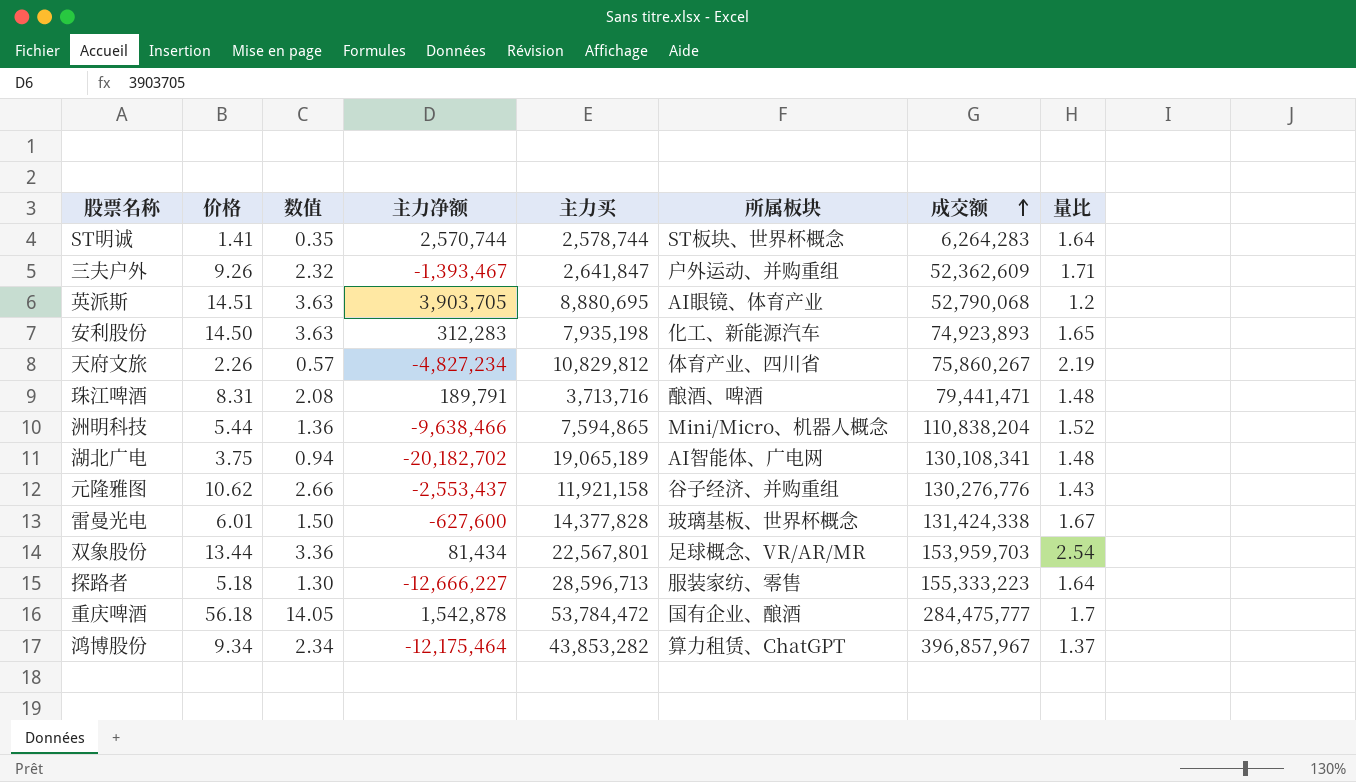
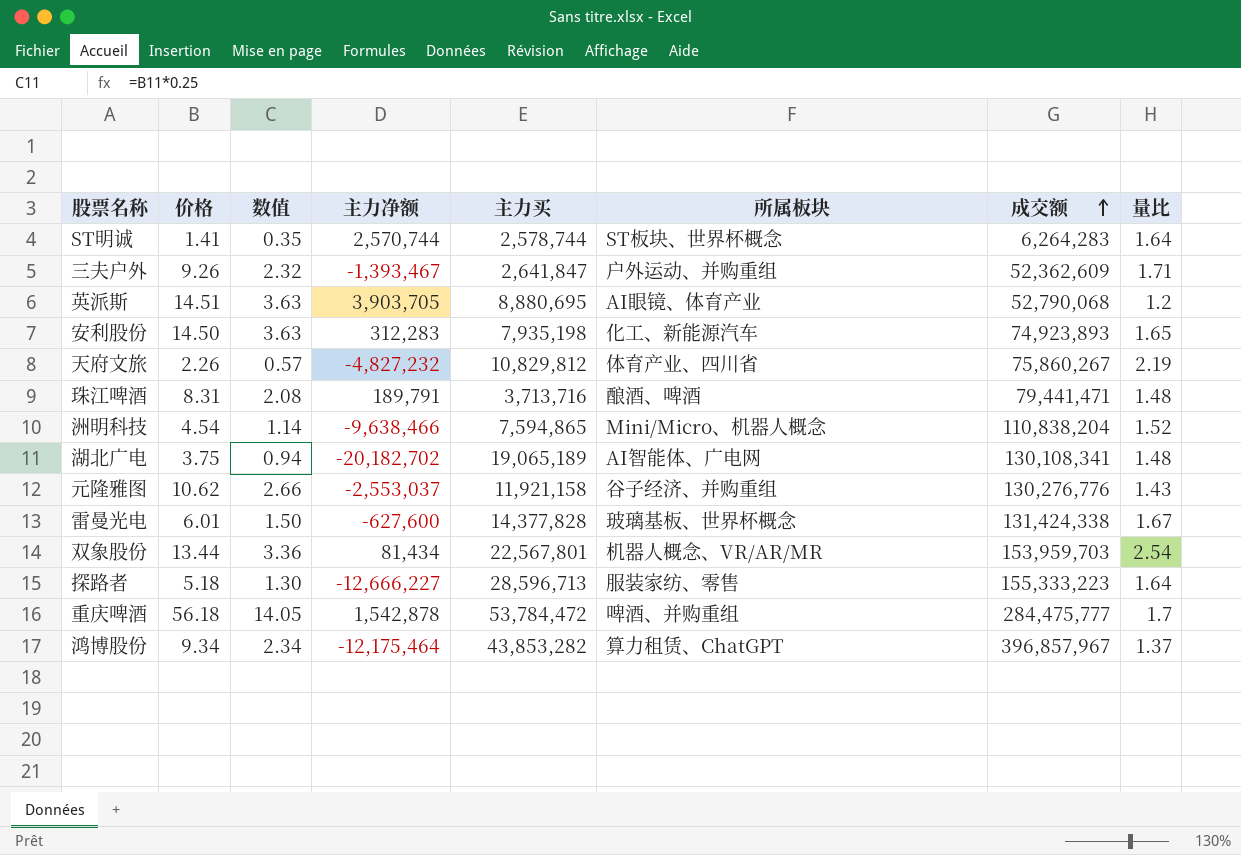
天府文旅 | 主力净额: -4,827,234 -> -4,827,232
洲明科技 | 价格: 5.44 -> 4.54
洲明科技 | 数值: 1.36 -> 1.14
元隆雅图 | 主力净额: -2,553,437 -> -2,553,037
双象股份 | 所属板块: 足球概念、VR/AR/MR -> 机器人概念、VR/AR/MR
重庆啤酒 | 所属板块: 国有企业、酿酒 -> 啤酒、并购重组

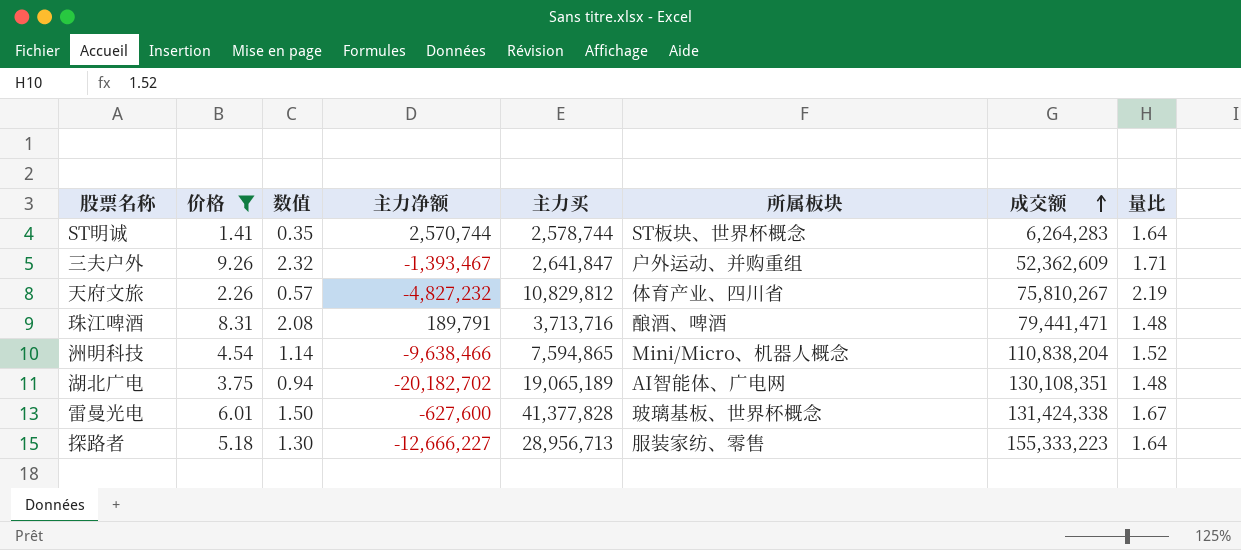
filter: none -> 价格 <= 9.26
天府文旅 | 成交额: 75,860,267 -> 75,810,267
湖北广电 | 成交额: 130,108,341 -> 130,108,351
雷曼光电 | 主力买: 14,377,828 -> 41,377,828
探路者 | 主力买: 28,596,713 -> 28,956,713

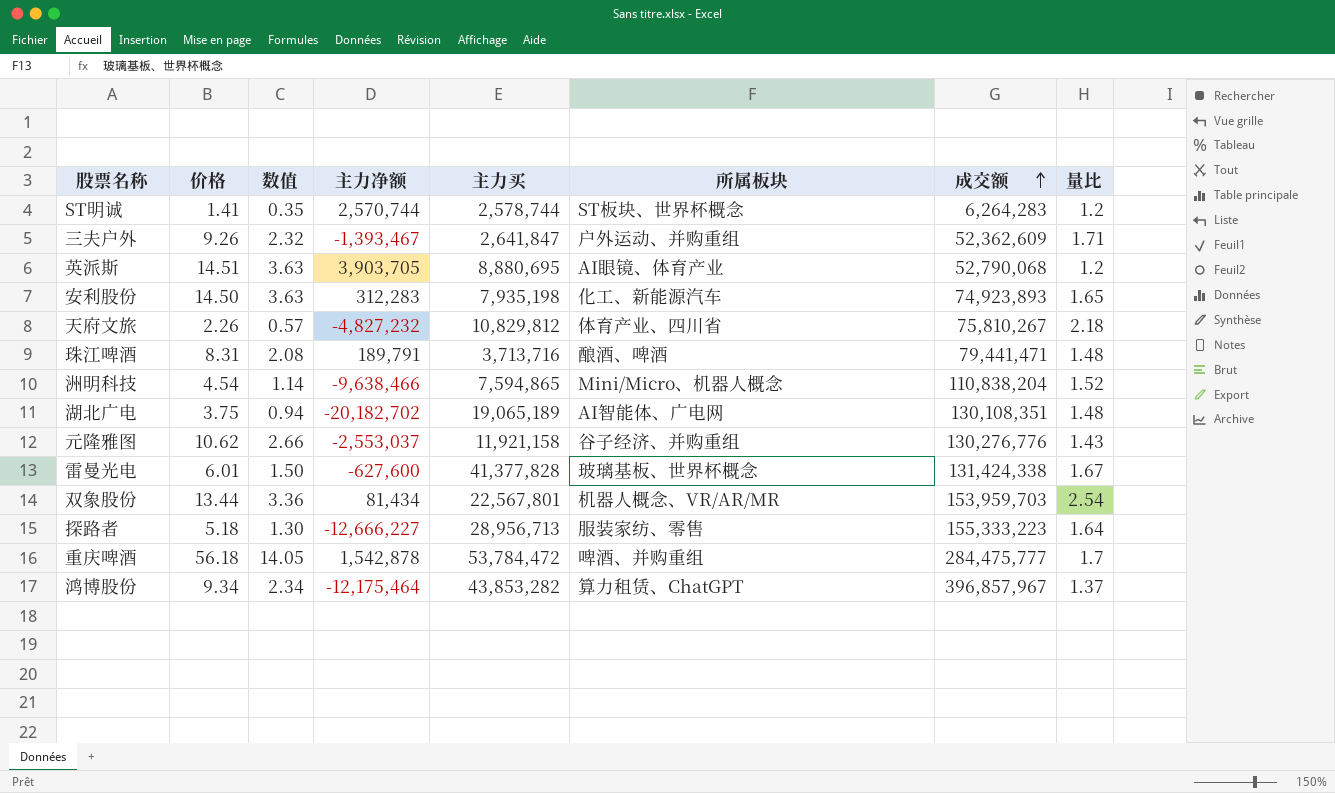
filter: 价格 <= 9.26 -> none
ST明诚 | 量比: 1.64 -> 1.2
天府文旅 | 量比: 2.19 -> 2.18

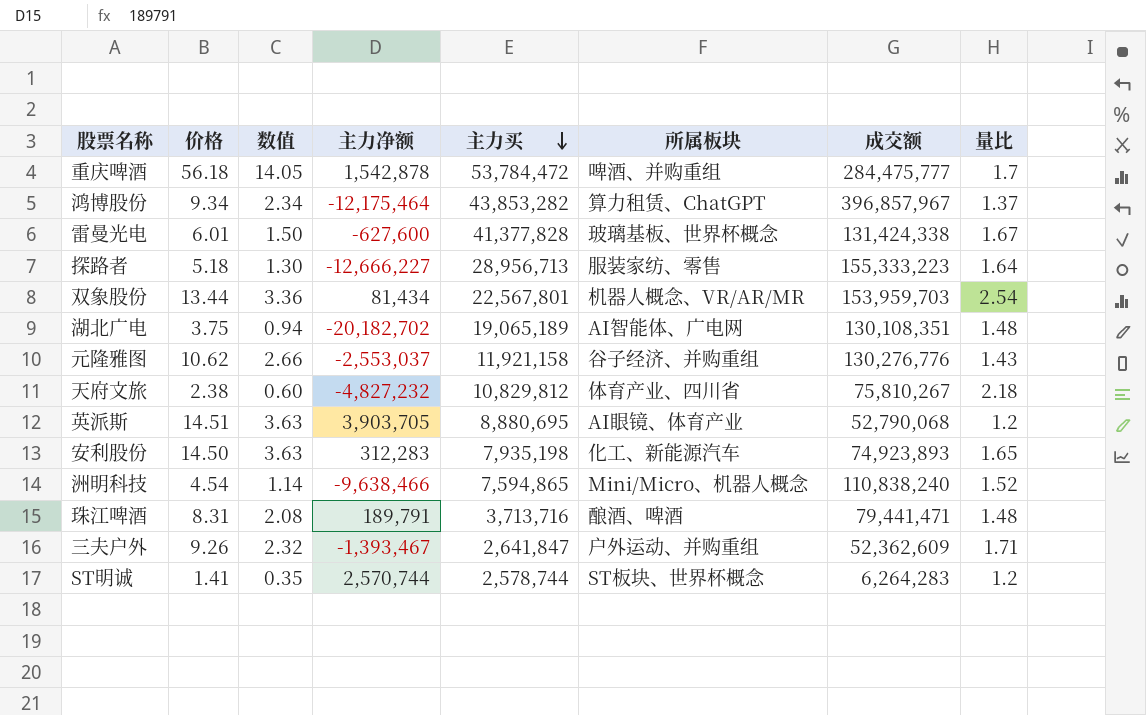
row order: 成交额 ascending -> 主力买 descending
天府文旅 | 价格: 2.26 -> 2.38
天府文旅 | 数值: 0.57 -> 0.60
洲明科技 | 成交额: 110,838,204 -> 110,838,240

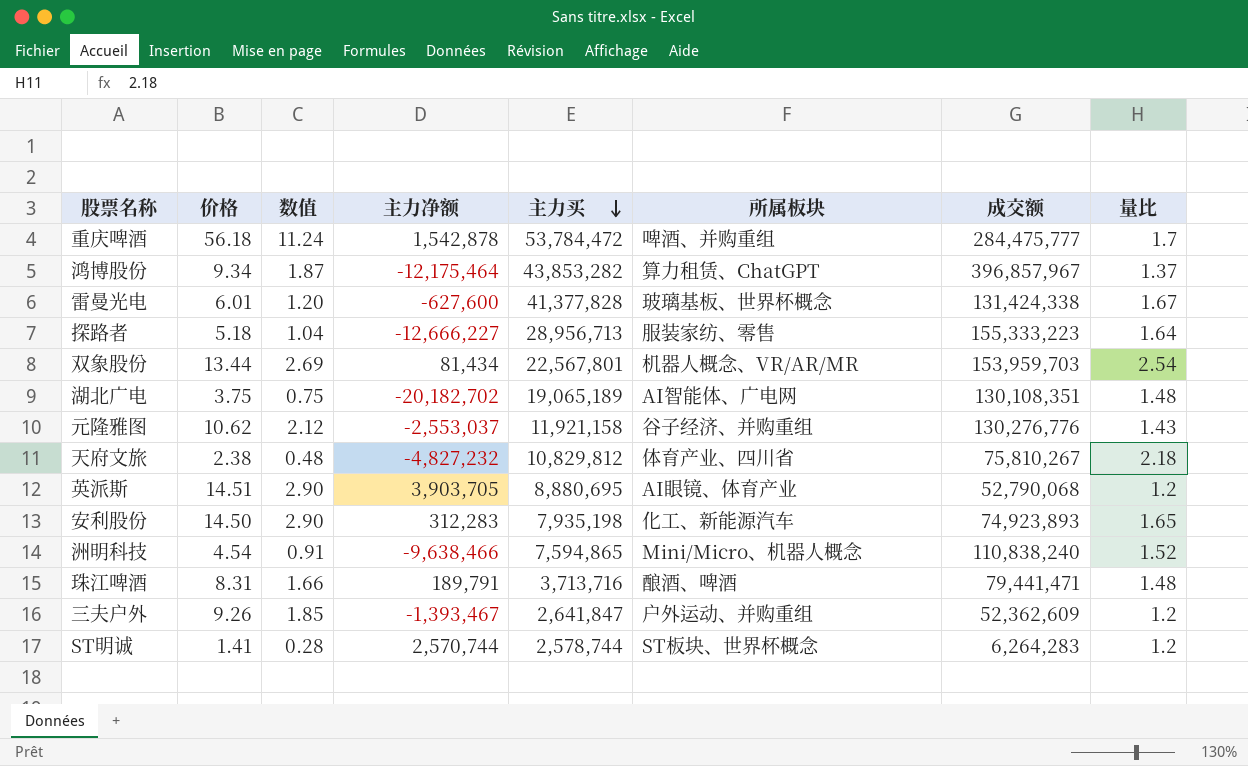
column 数值 | formula: [价格] * 0.25 -> [价格] * 0.2
三夫户外 | 量比: 1.71 -> 1.2

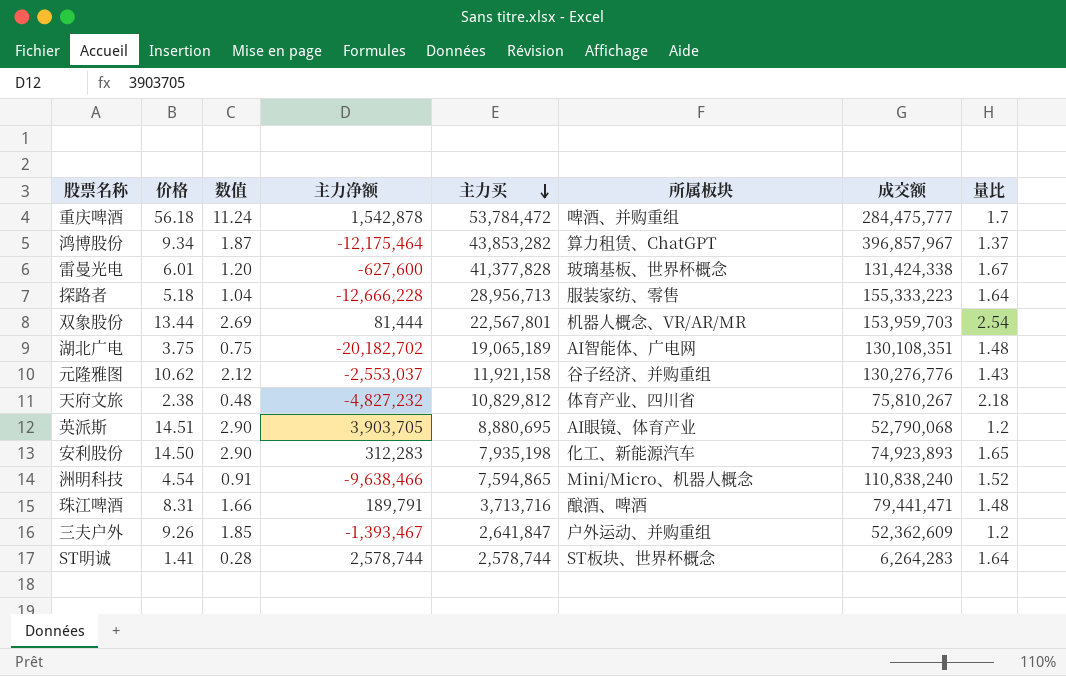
探路者 | 主力净额: -12,666,227 -> -12,666,228
双象股份 | 主力净额: 81,434 -> 81,444
ST明诚 | 主力净额: 2,570,744 -> 2,578,744
ST明诚 | 量比: 1.2 -> 1.64

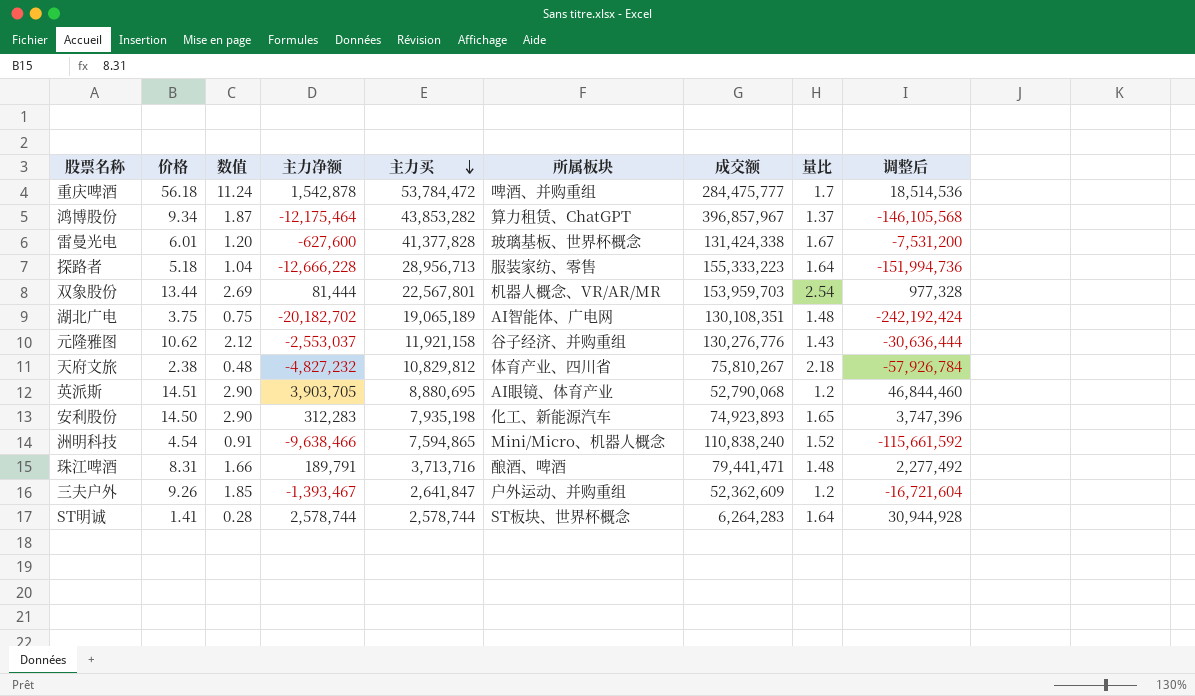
column 调整后 | formula: none -> [主力净额] * 12

